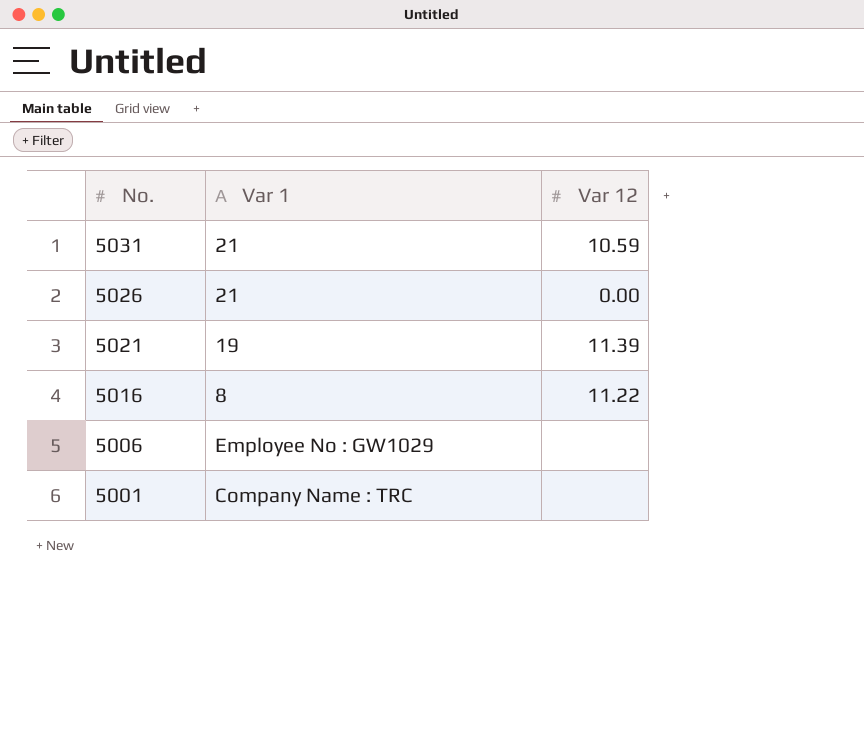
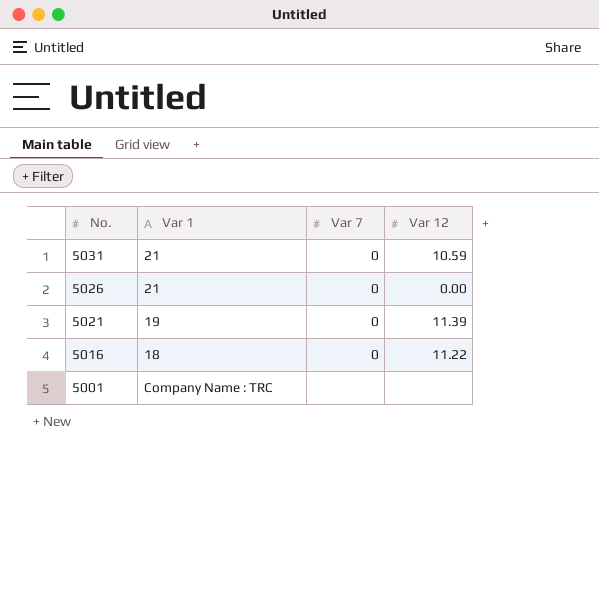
column Var 7 | position: none -> 3
row 5006: Employee No : GW1029 | none -> none
5016 | Var 1: 8 -> 18

